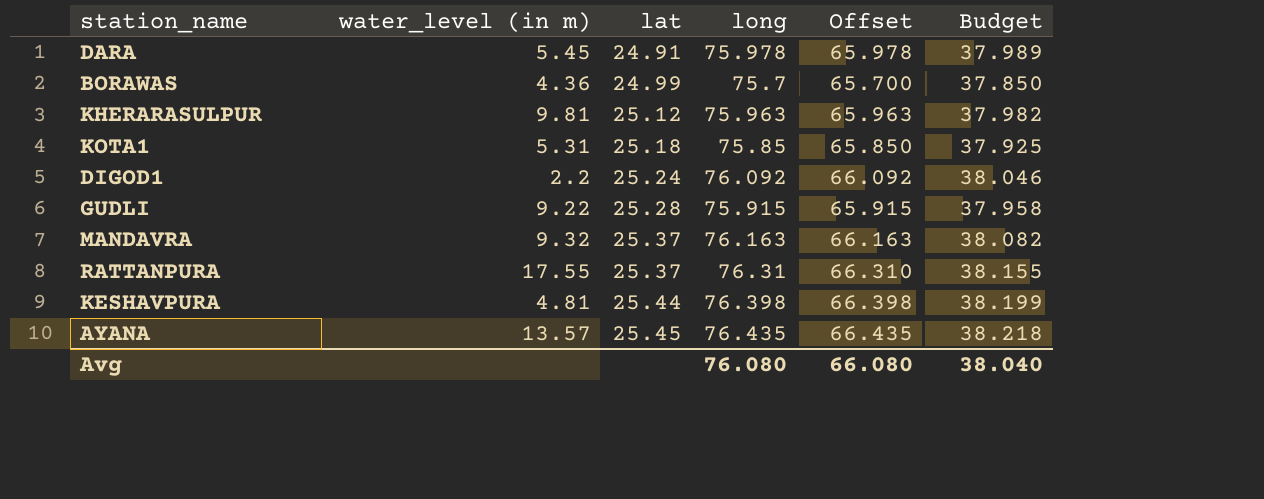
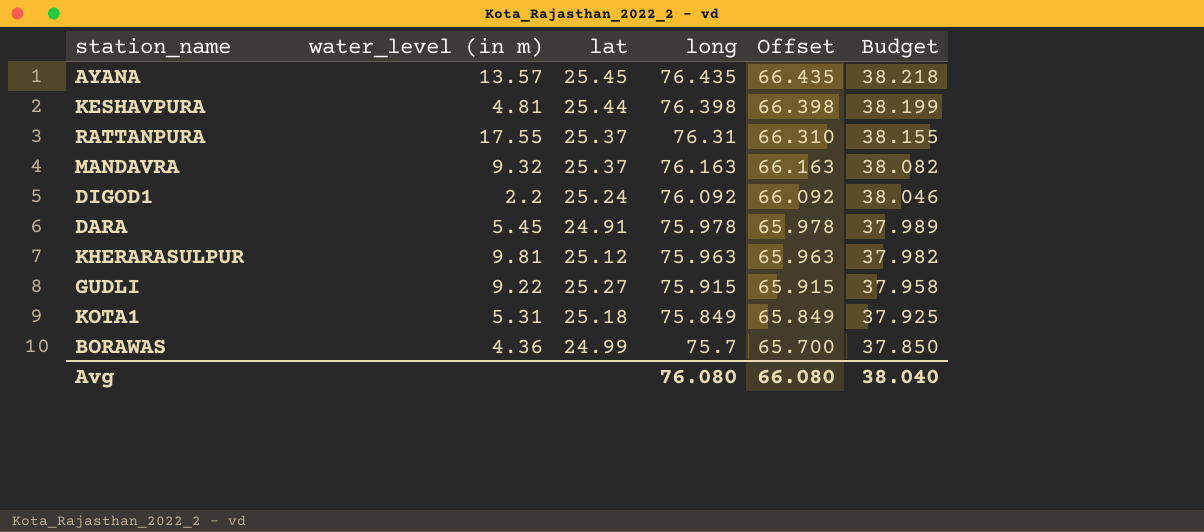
row order: lat ascending -> long descending
GUDLI | lat: 25.28 -> 25.27
KOTA1 | long: 75.85 -> 75.849
KOTA1 | Offset: 65.850 -> 65.849

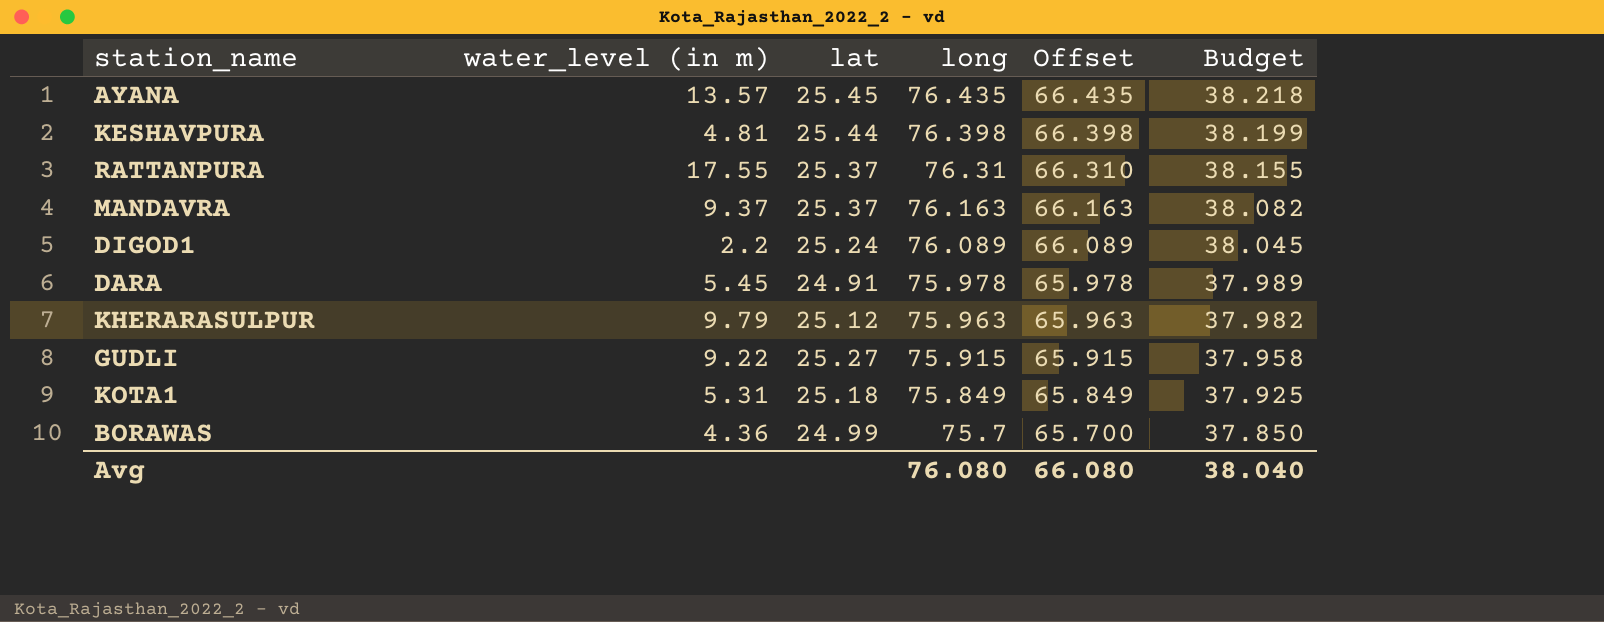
MANDAVRA | water_level (in m): 9.32 -> 9.37
DIGOD1 | long: 76.092 -> 76.089
DIGOD1 | Offset: 66.092 -> 66.089
DIGOD1 | Budget: 38.046 -> 38.045
KHERARASULPUR | water_level (in m): 9.81 -> 9.79

